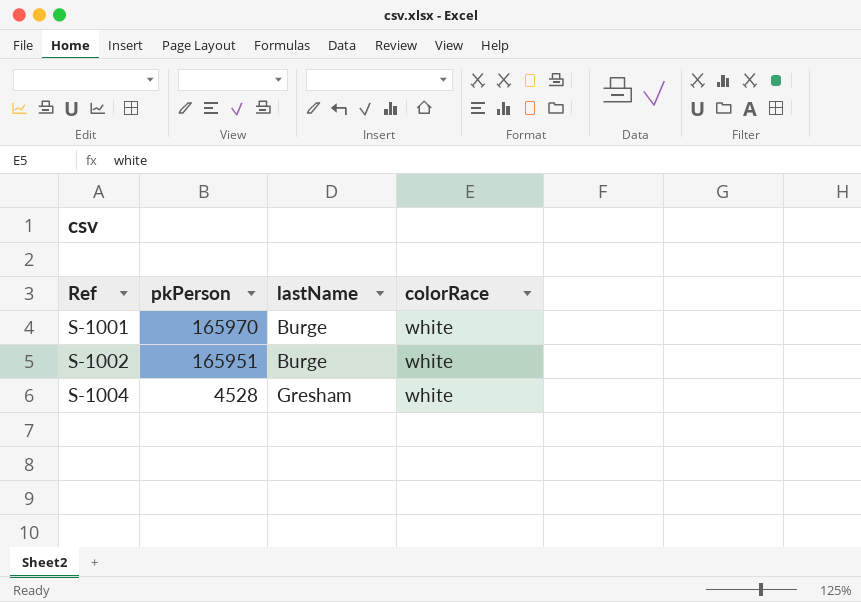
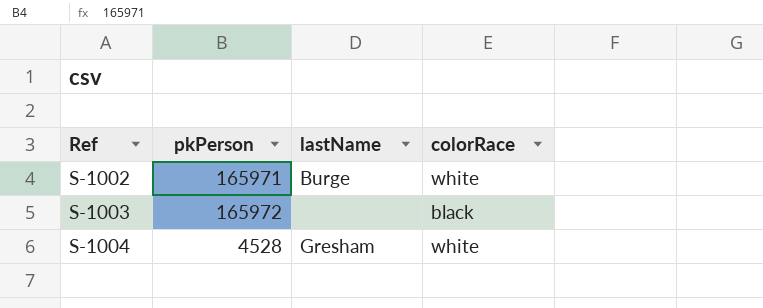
row S-1001: 165970 | Burge | white -> none
S-1002 | pkPerson: 165951 -> 165971
row S-1003: none -> 165972 | none | black

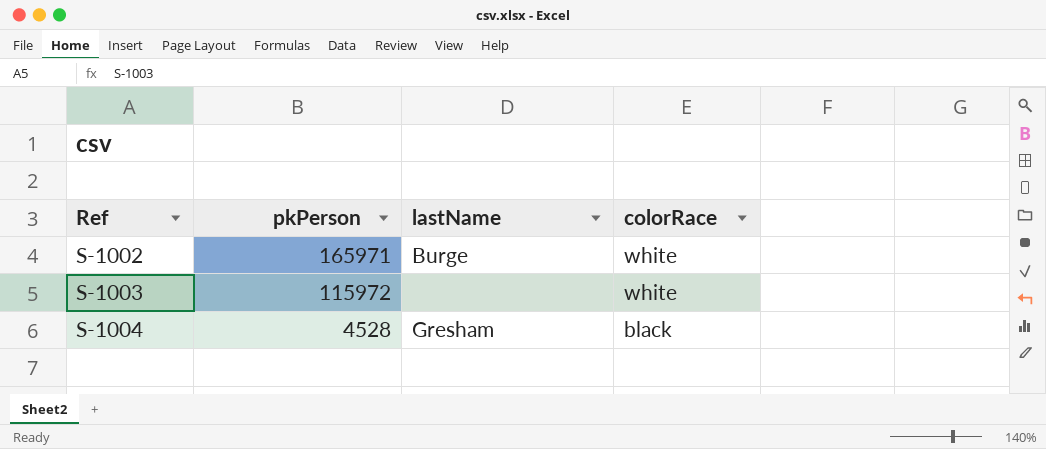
S-1003 | pkPerson: 165972 -> 115972
S-1003 | colorRace: black -> white
S-1004 | colorRace: white -> black

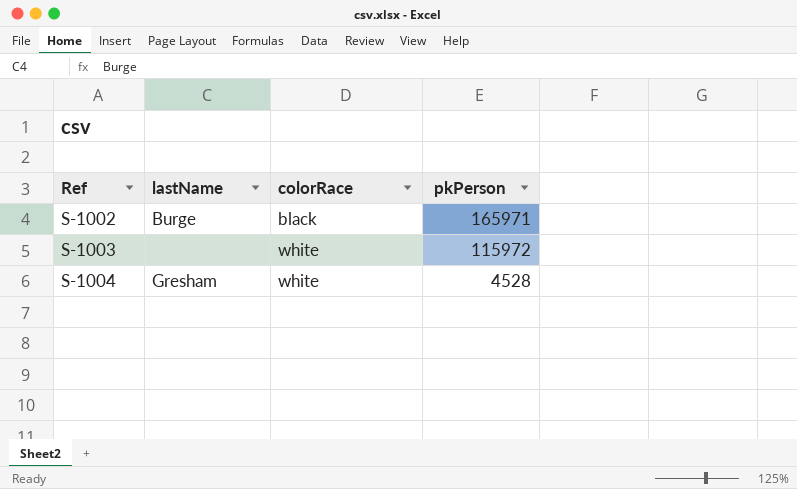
column pkPerson | position: 2 -> 4
S-1002 | colorRace: white -> black
S-1004 | colorRace: black -> white

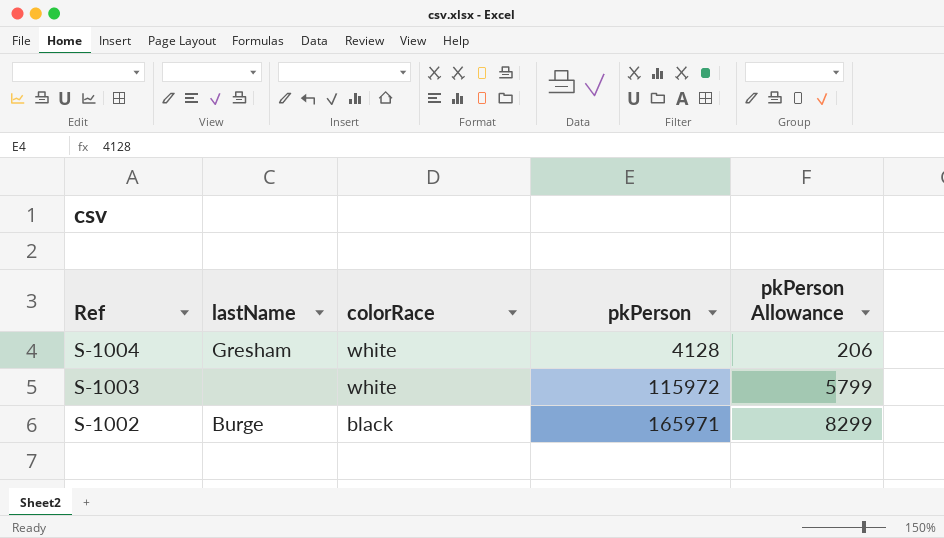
row order: Ref ascending -> Ref descending
column pkPerson Allowance | formula: none -> [pkPerson] * 0.05
S-1004 | pkPerson: 4528 -> 4128

